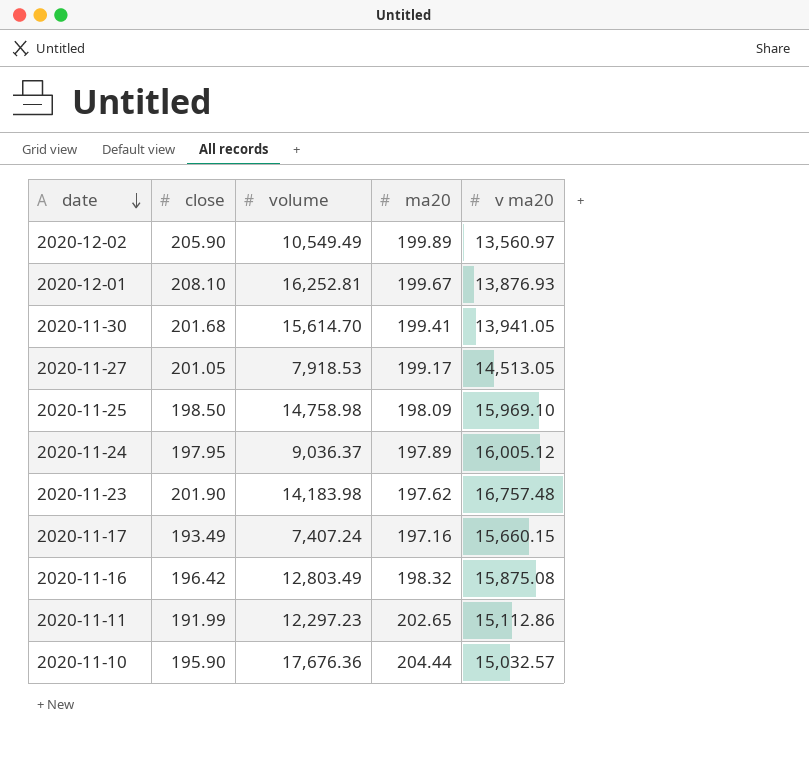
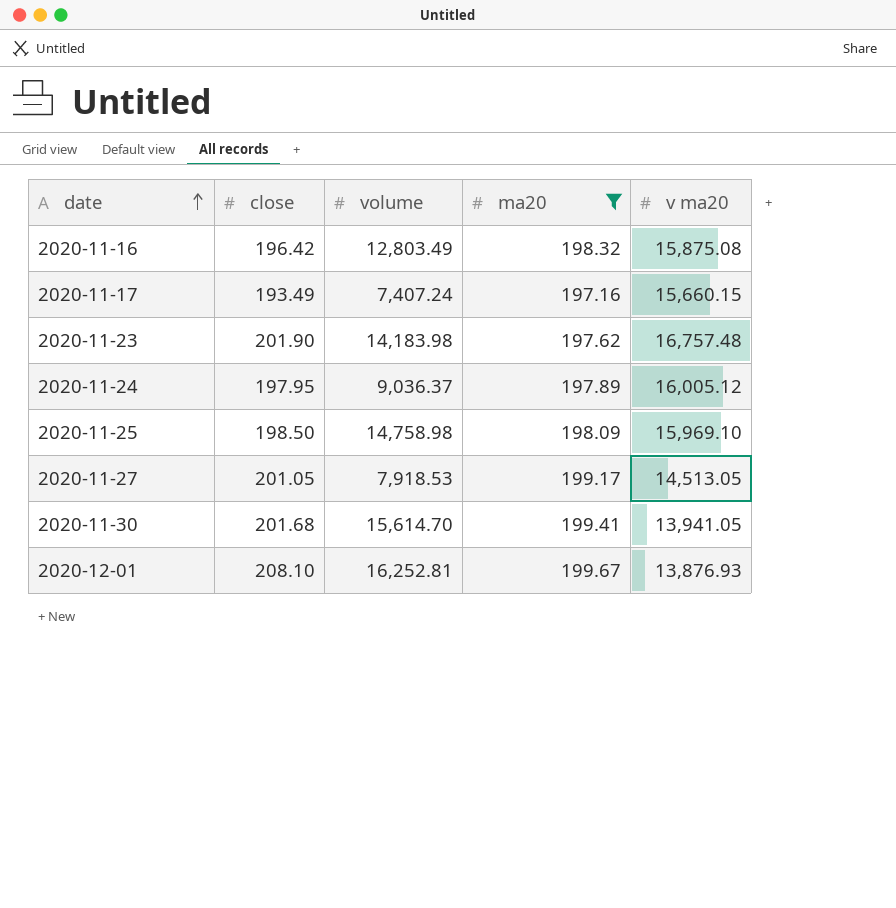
filter: none -> ma20 <= 199.67
row order: date descending -> date ascending

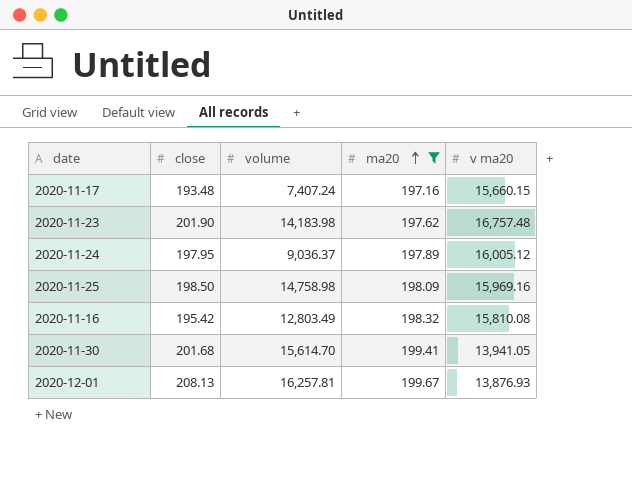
row order: date ascending -> ma20 ascending
row 2020-11-27: 201.05 | 7,918.53 | 199.17 | 14,513.05 -> none
2020-11-17 | close: 193.49 -> 193.48
2020-11-25 | v ma20: 15,969.10 -> 15,969.16
2020-11-16 | close: 196.42 -> 195.42
2020-11-16 | v ma20: 15,875.08 -> 15,810.08
2020-12-01 | close: 208.10 -> 208.13
2020-12-01 | volume: 16,252.81 -> 16,257.81

